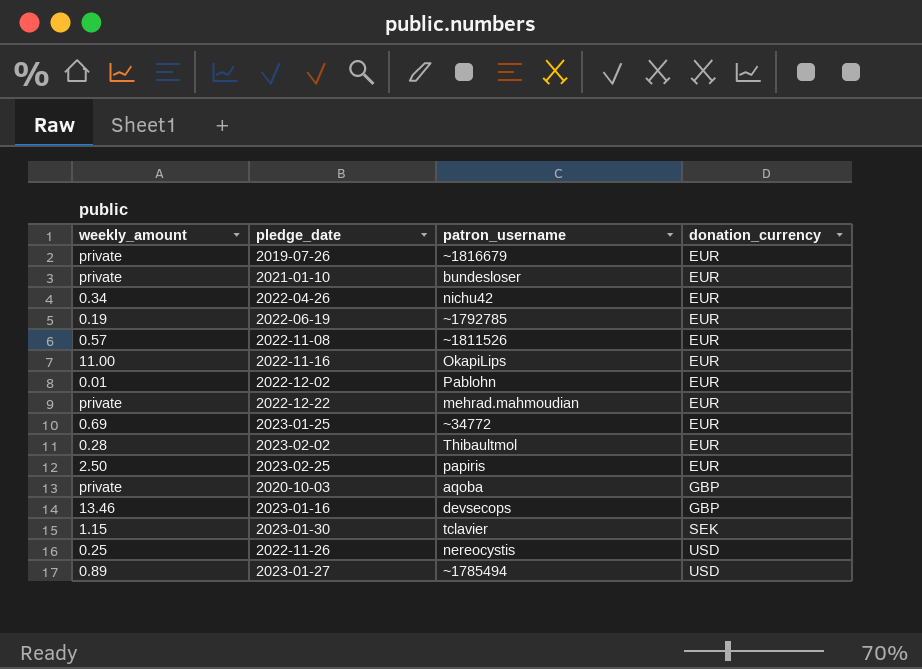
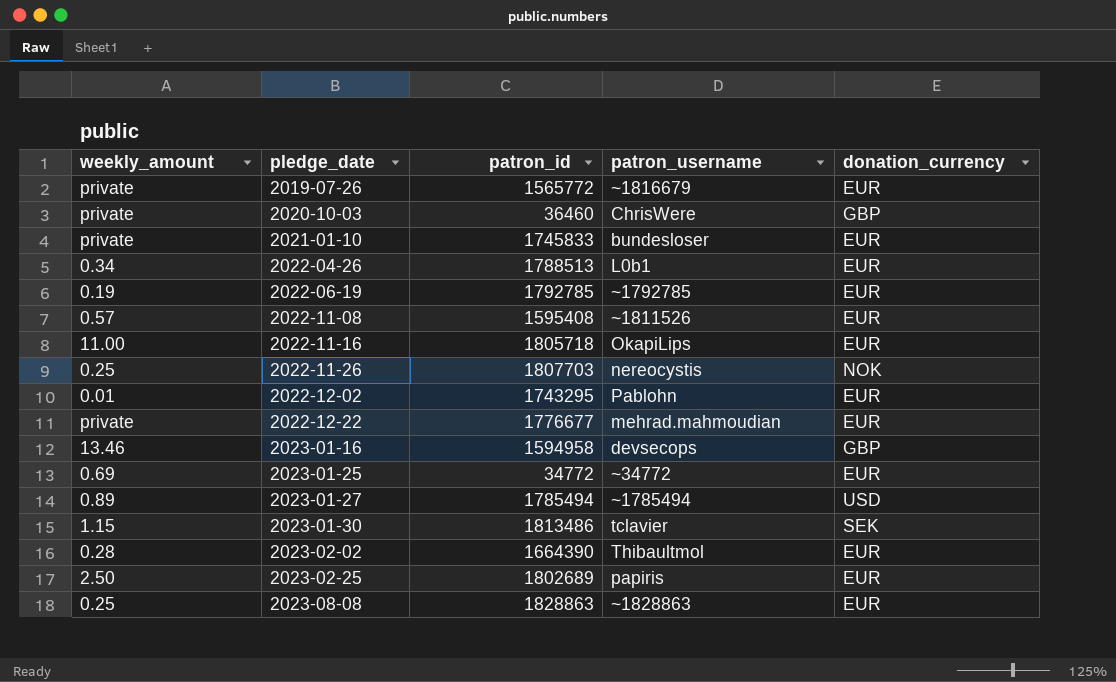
row order: donation_currency ascending -> pledge_date ascending
column patron_id | position: none -> 3
2020-10-03 | patron_username: aqoba -> ChrisWere
2022-04-26 | patron_username: nichu42 -> L0b1
2022-11-26 | donation_currency: USD -> NOK
row 2023-08-08: none -> 0.25 | 1828863 | ~1828863 | EUR

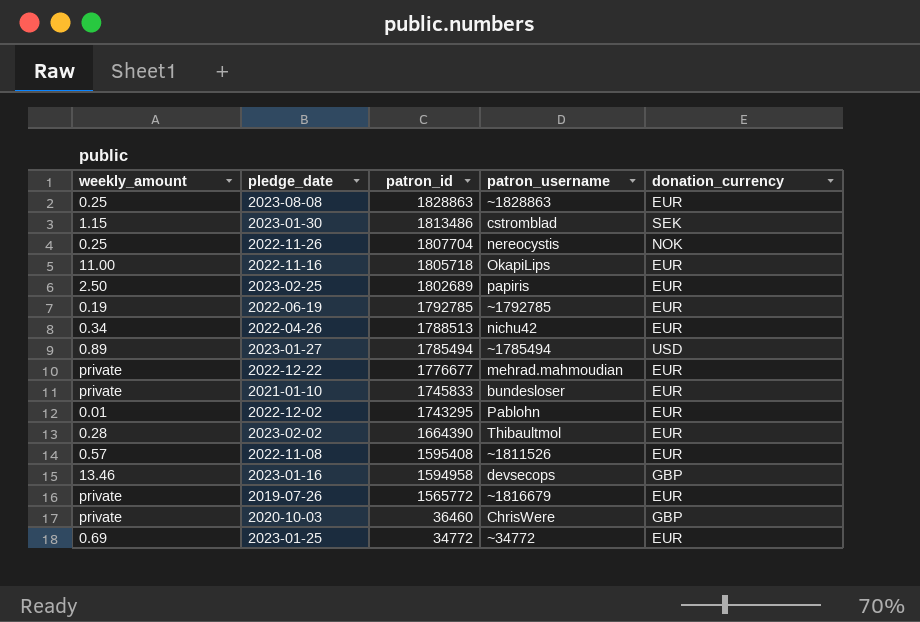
row order: pledge_date ascending -> patron_id descending
2023-01-30 | patron_username: tclavier -> cstromblad
2022-11-26 | patron_id: 1807703 -> 1807704
2022-04-26 | patron_username: L0b1 -> nichu42

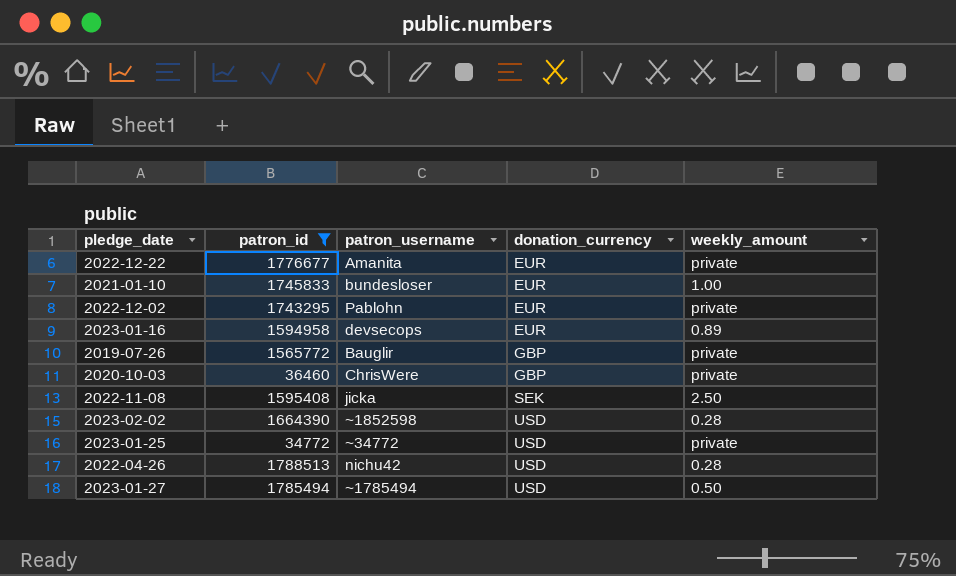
filter: none -> patron_id <= 1788513
row order: patron_id descending -> donation_currency ascending
column weekly_amount | position: 1 -> 5
2022-12-22 | patron_username: mehrad.mahmoudian -> Amanita
2021-01-10 | weekly_amount: private -> 1.00
2022-12-02 | weekly_amount: 0.01 -> private
2023-01-16 | donation_currency: GBP -> EUR
2023-01-16 | weekly_amount: 13.46 -> 0.89
2019-07-26 | patron_username: ~1816679 -> Bauglir
2019-07-26 | donation_currency: EUR -> GBP
2022-11-08 | patron_username: ~1811526 -> jicka
2022-11-08 | donation_currency: EUR -> SEK
2022-11-08 | weekly_amount: 0.57 -> 2.50
2023-02-02 | patron_username: Thibaultmol -> ~1852598
2023-02-02 | donation_currency: EUR -> USD
2023-01-25 | donation_currency: EUR -> USD
2023-01-25 | weekly_amount: 0.69 -> private
2022-04-26 | donation_currency: EUR -> USD
2022-04-26 | weekly_amount: 0.34 -> 0.28
2023-01-27 | weekly_amount: 0.89 -> 0.50

